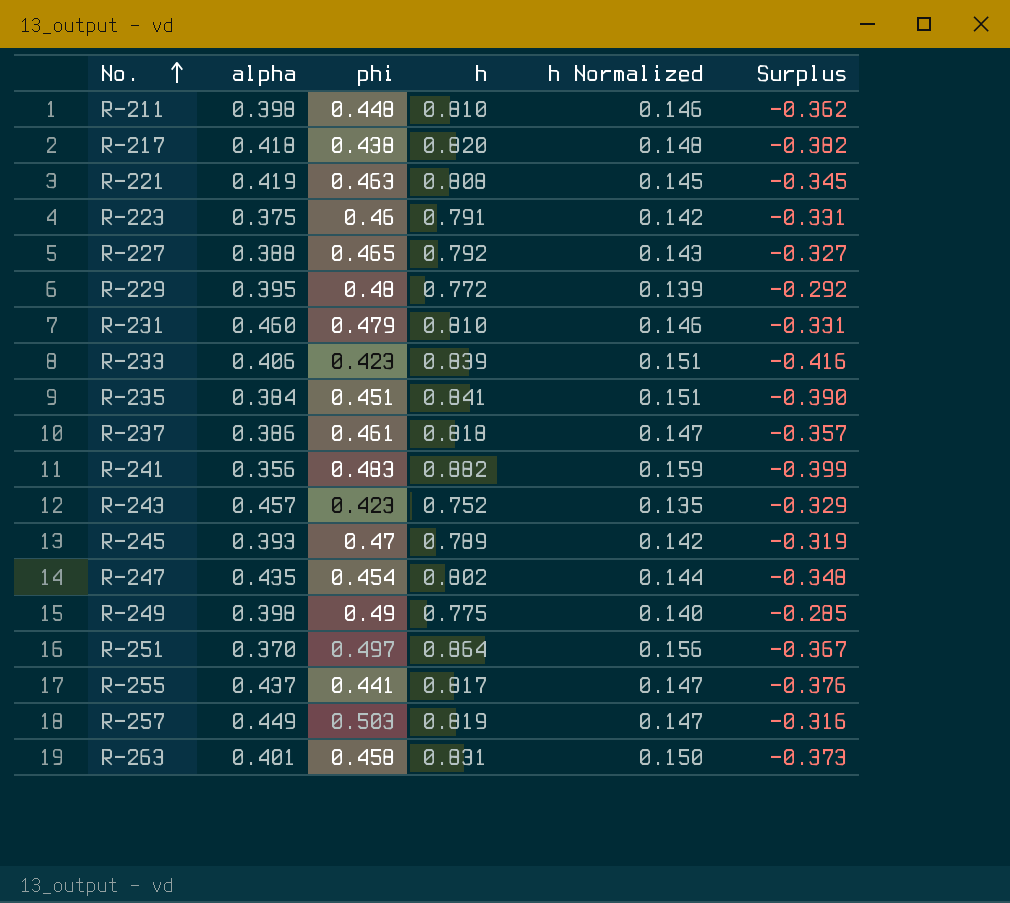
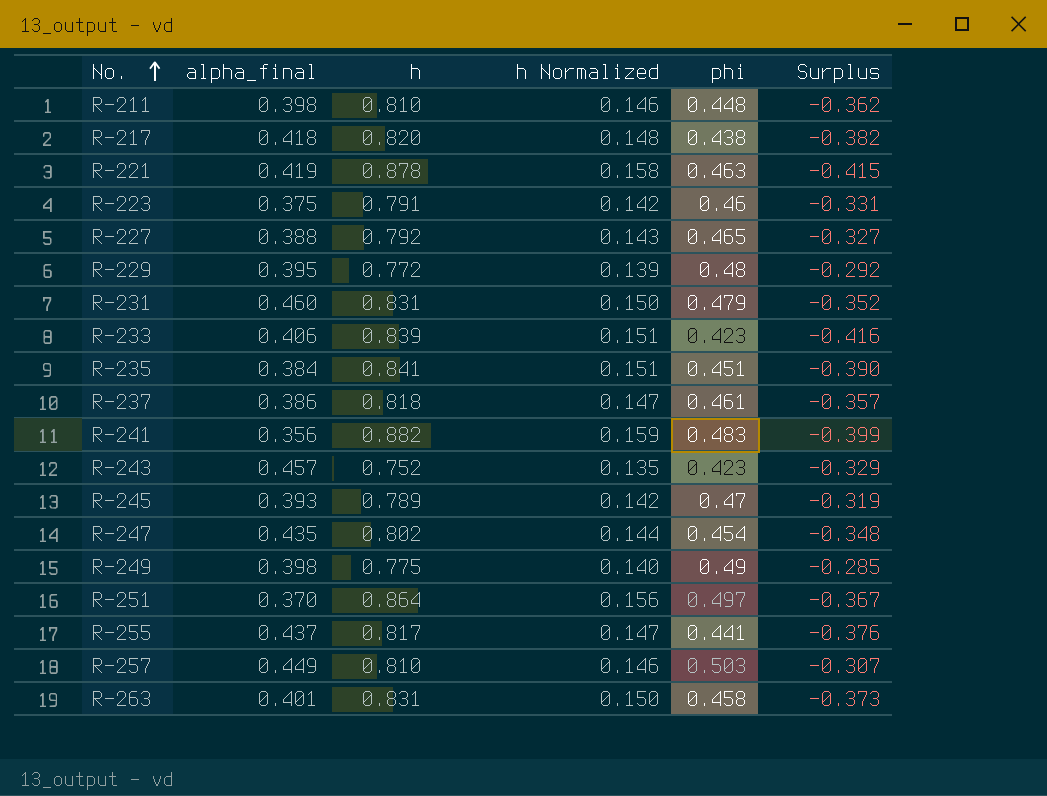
column name: alpha -> alpha_final
column phi | position: 3 -> 5
R-221 | h: 0.808 -> 0.878
R-221 | h Normalized: 0.145 -> 0.158
R-221 | Surplus: -0.345 -> -0.415
R-231 | h: 0.810 -> 0.831
R-231 | h Normalized: 0.146 -> 0.150
R-231 | Surplus: -0.331 -> -0.352
R-257 | h: 0.819 -> 0.810
R-257 | h Normalized: 0.147 -> 0.146
R-257 | Surplus: -0.316 -> -0.307

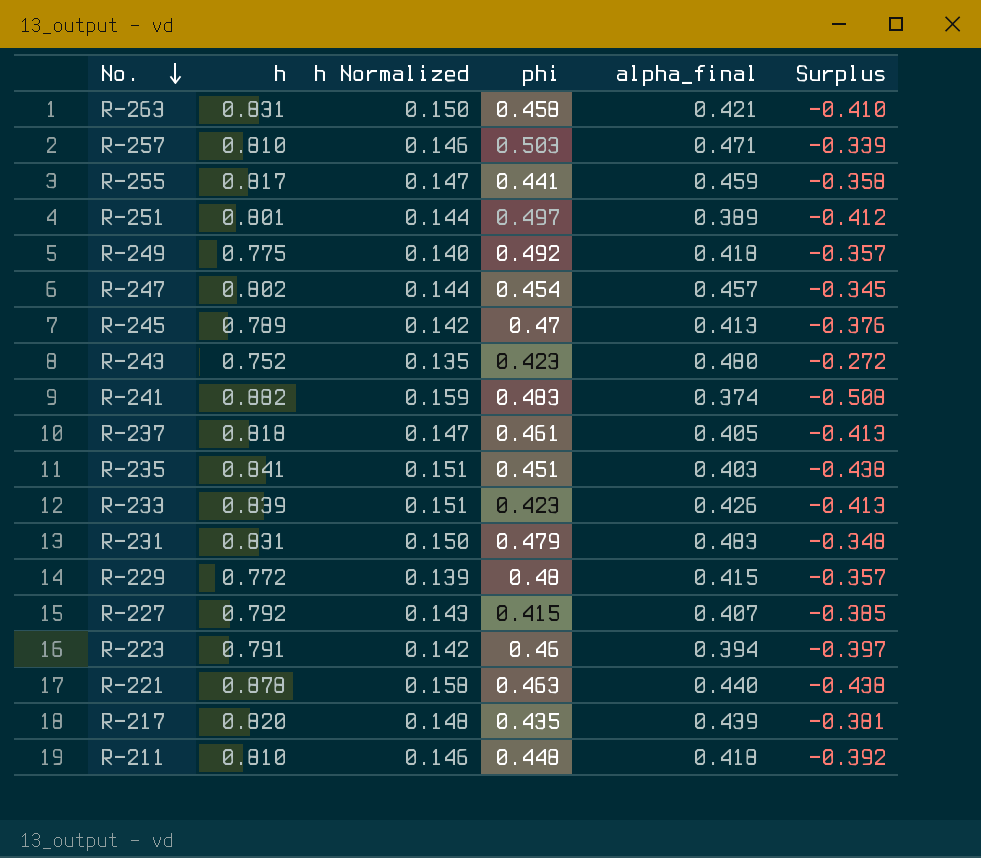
row order: No. ascending -> No. descending
column alpha_final | position: 2 -> 5
column Surplus | formula: [phi] - [h] -> [alpha_final] - [h]
R-263 | alpha_final: 0.401 -> 0.421
R-257 | alpha_final: 0.449 -> 0.471
R-255 | alpha_final: 0.437 -> 0.459
R-251 | h: 0.864 -> 0.801
R-251 | h Normalized: 0.156 -> 0.144
R-251 | alpha_final: 0.370 -> 0.389
R-249 | phi: 0.49 -> 0.492
R-249 | alpha_final: 0.398 -> 0.418
R-247 | alpha_final: 0.435 -> 0.457
R-245 | alpha_final: 0.393 -> 0.413
R-243 | alpha_final: 0.457 -> 0.480
R-241 | alpha_final: 0.356 -> 0.374
R-237 | alpha_final: 0.386 -> 0.405
R-235 | alpha_final: 0.384 -> 0.403
R-233 | alpha_final: 0.406 -> 0.426
R-231 | alpha_final: 0.460 -> 0.483
R-229 | alpha_final: 0.395 -> 0.415
R-227 | phi: 0.465 -> 0.415
R-227 | alpha_final: 0.388 -> 0.407
R-223 | alpha_final: 0.375 -> 0.394
R-221 | alpha_final: 0.419 -> 0.440
R-217 | phi: 0.438 -> 0.435
R-217 | alpha_final: 0.418 -> 0.439
R-211 | alpha_final: 0.398 -> 0.418

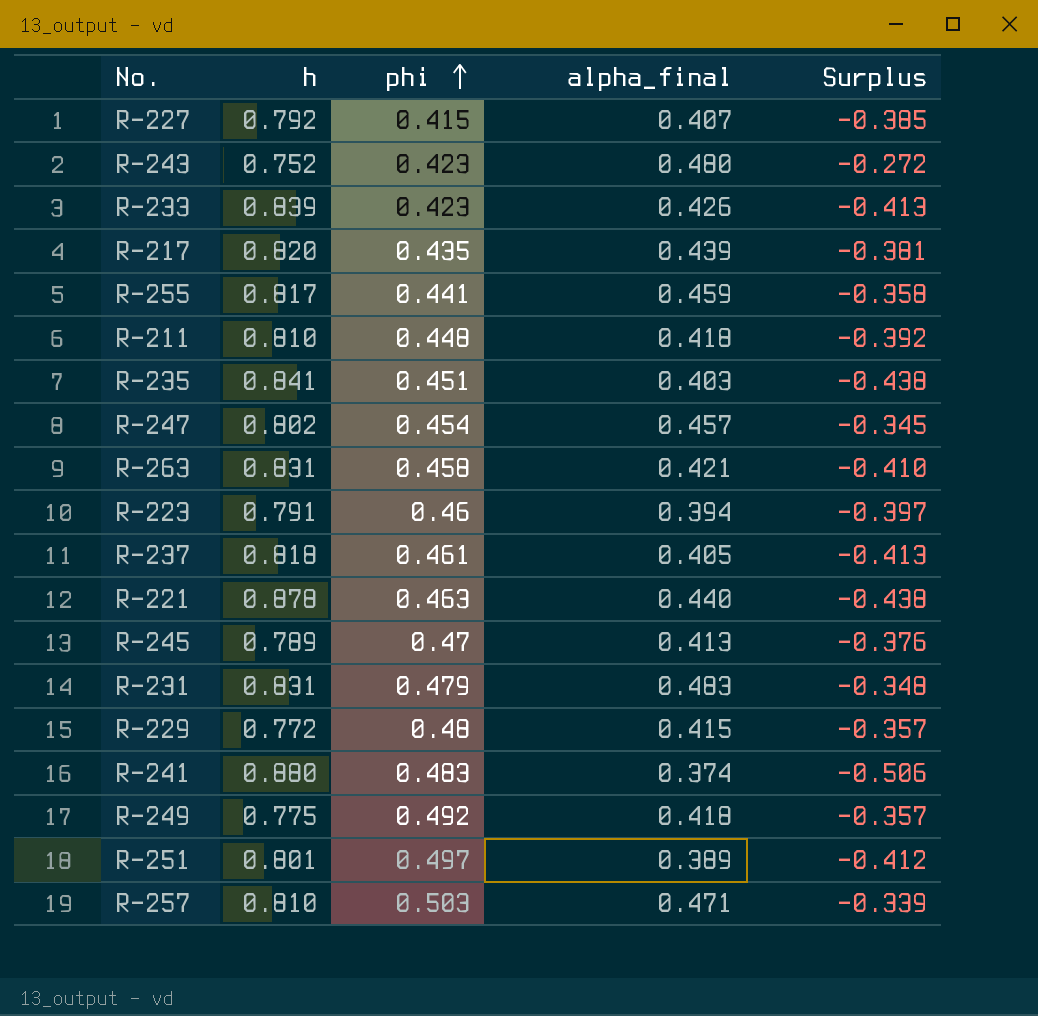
row order: No. descending -> phi ascending
column h Normalized | formula: [h] * 0.18 -> none
R-241 | h: 0.882 -> 0.880
R-241 | Surplus: -0.508 -> -0.506

